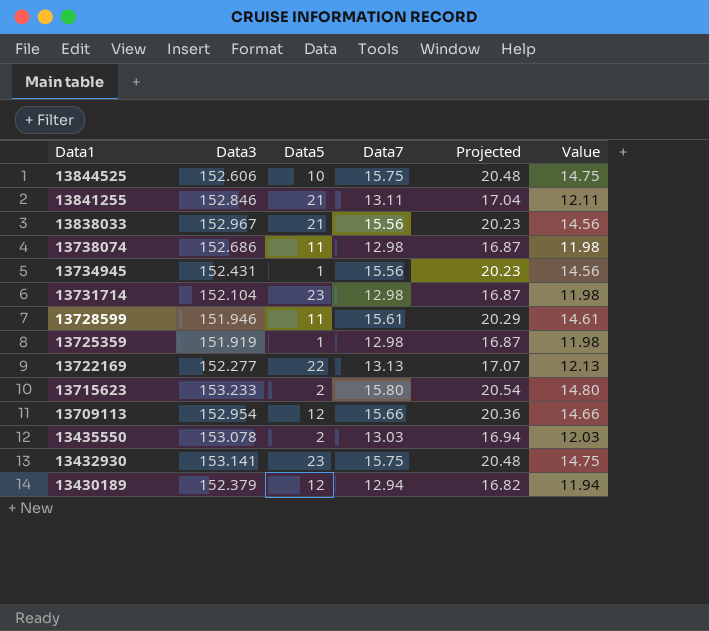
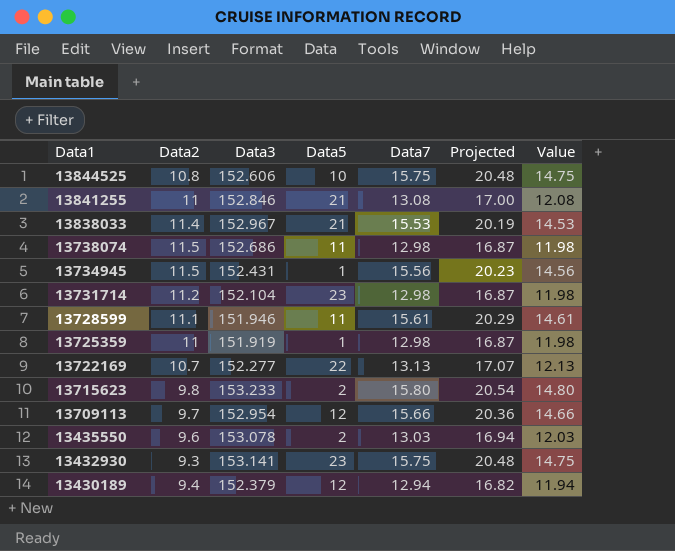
column Data2 | position: none -> 2
13841255 | Data7: 13.11 -> 13.08
13841255 | Projected: 17.04 -> 17.00
13841255 | Value: 12.11 -> 12.08
13838033 | Data7: 15.56 -> 15.53
13838033 | Projected: 20.23 -> 20.19
13838033 | Value: 14.56 -> 14.53

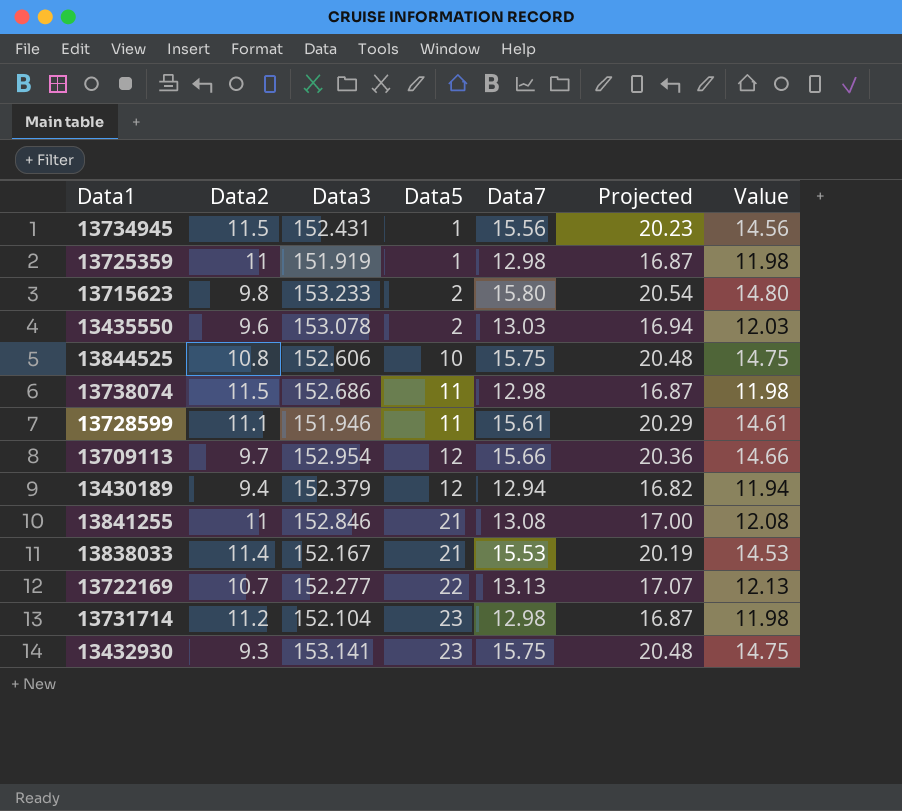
row order: Data1 descending -> Data5 ascending
13838033 | Data3: 152.967 -> 152.167

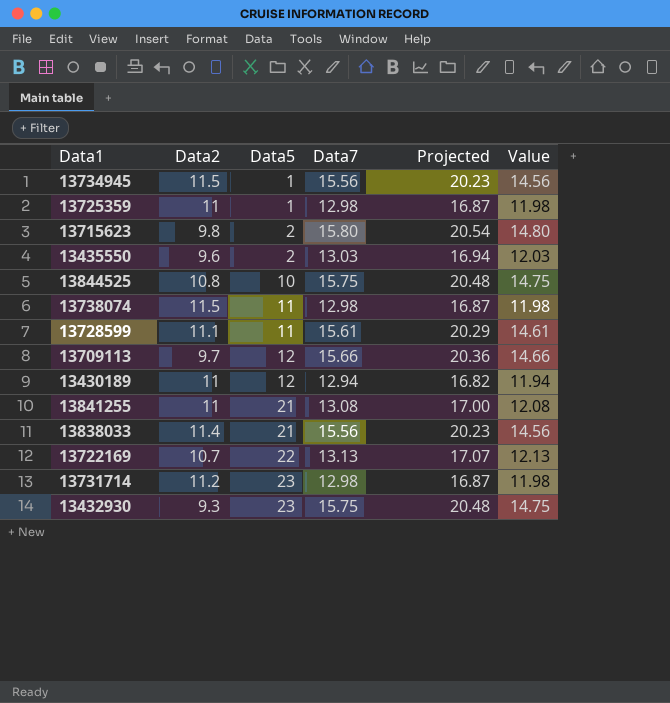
column Data3 | position: 3 -> none
13430189 | Data2: 9.4 -> 11
13838033 | Data7: 15.53 -> 15.56
13838033 | Projected: 20.19 -> 20.23
13838033 | Value: 14.53 -> 14.56

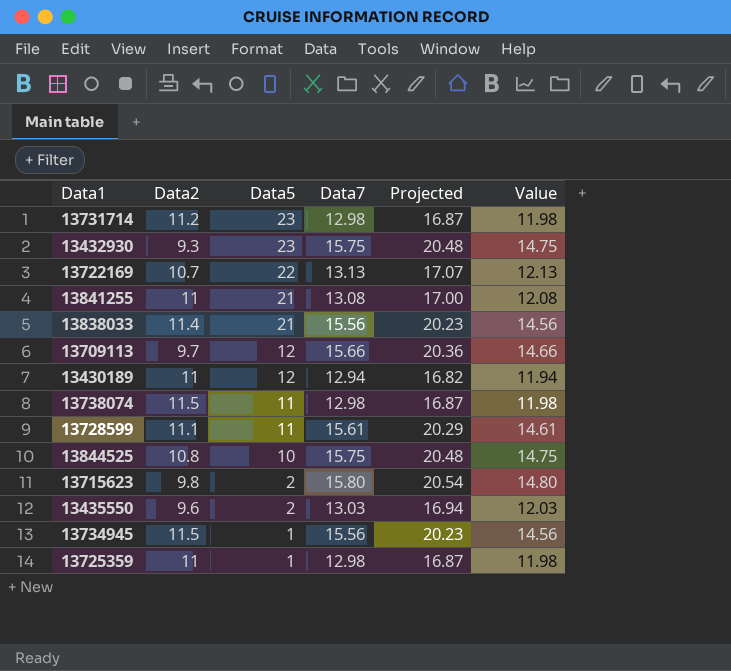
row order: Data5 ascending -> Data5 descending

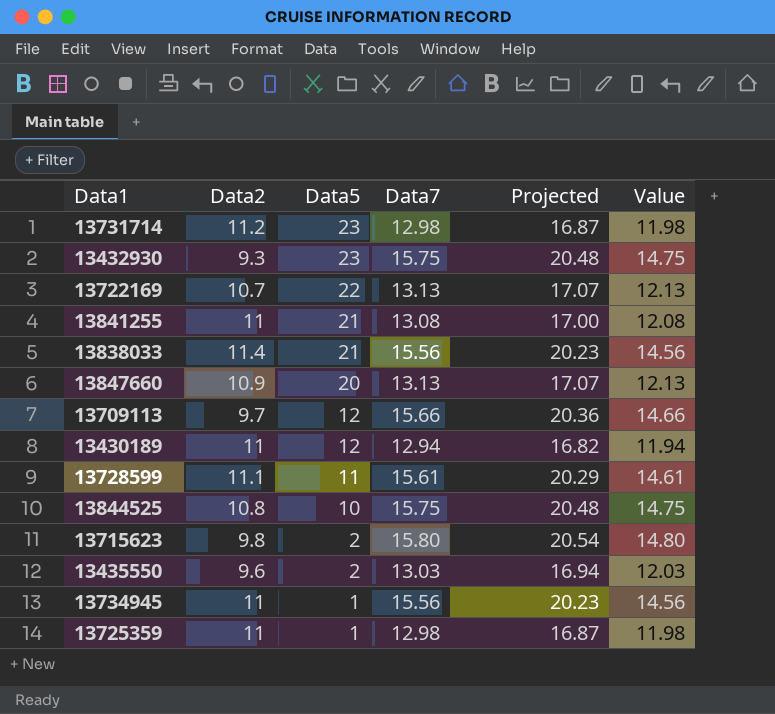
row 13738074: 11.5 | 11 | 12.98 | 16.87 | 11.98 -> none
row 13847660: none -> 10.9 | 20 | 13.13 | 17.07 | 12.13
13734945 | Data2: 11.5 -> 11

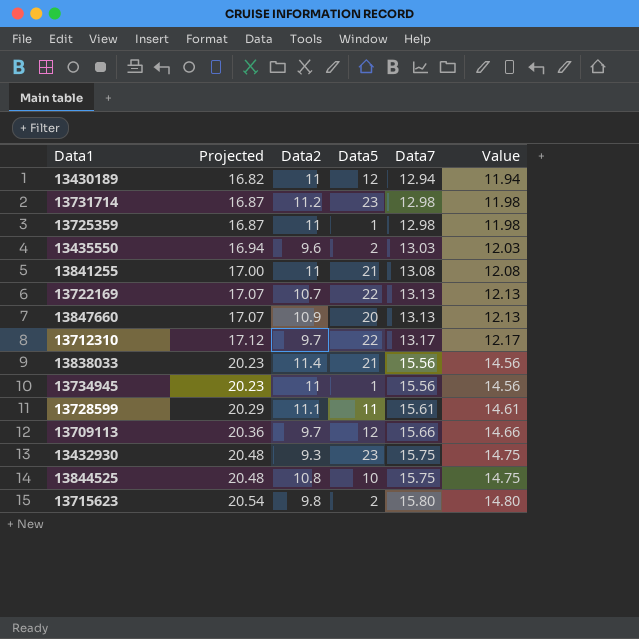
row order: Data5 descending -> Projected ascending
column Projected | position: 5 -> 2
row 13712310: none -> 17.12 | 9.7 | 22 | 13.17 | 12.17

